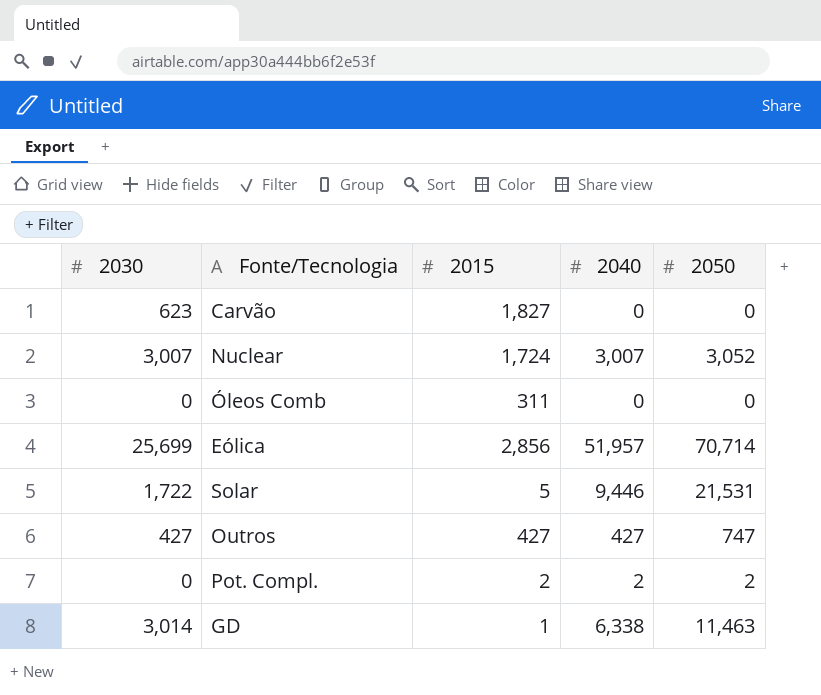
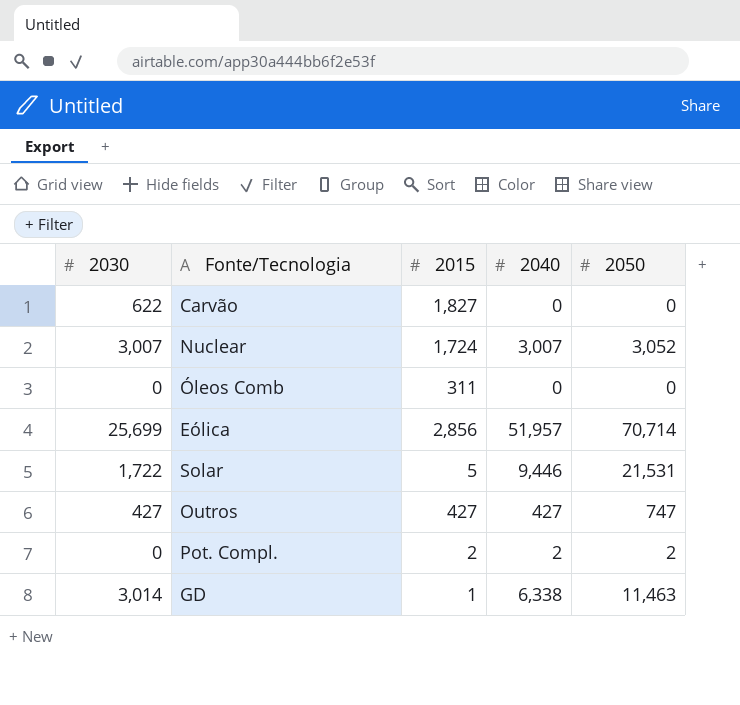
Carvão | 2030: 623 -> 622

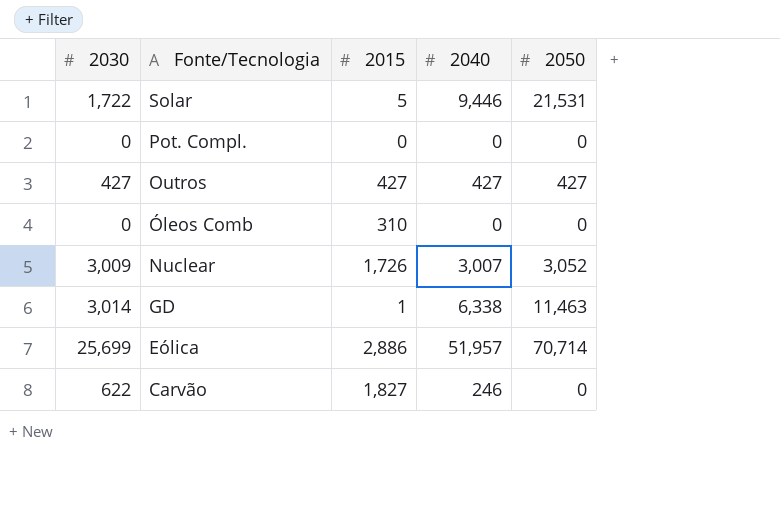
row order: none -> Fonte/Tecnologia descending
Pot. Compl. | 2015: 2 -> 0
Pot. Compl. | 2040: 2 -> 0
Pot. Compl. | 2050: 2 -> 0
Outros | 2050: 747 -> 427
Óleos Comb | 2015: 311 -> 310
Nuclear | 2030: 3,007 -> 3,009
Nuclear | 2015: 1,724 -> 1,726
Eólica | 2015: 2,856 -> 2,886
Carvão | 2040: 0 -> 246

